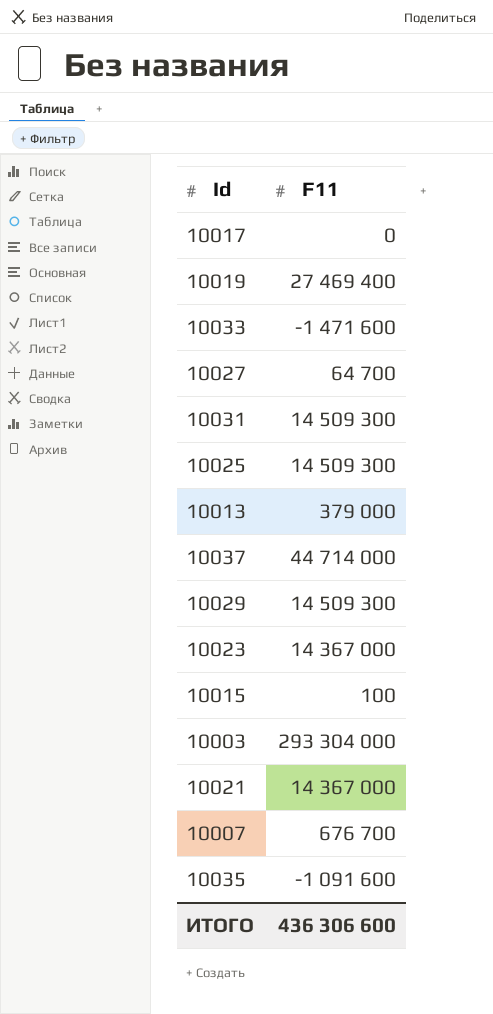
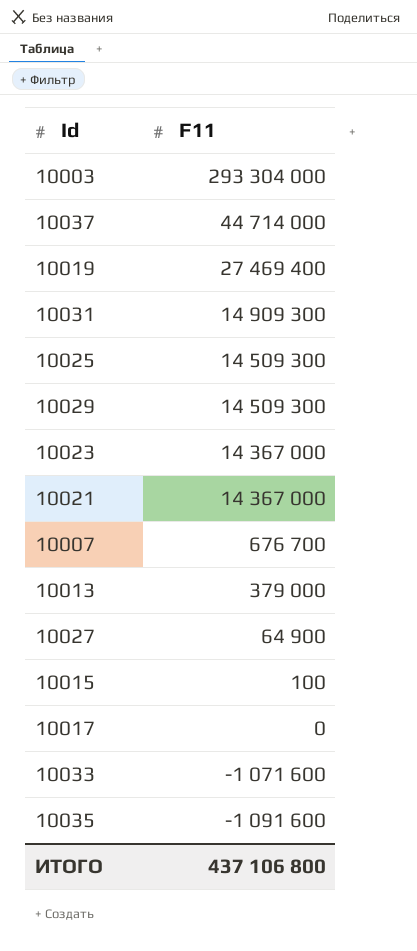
row order: none -> F11 descending
10031 | F11: 14 509 300 -> 14 909 300
10027 | F11: 64 700 -> 64 900
10033 | F11: -1 471 600 -> -1 071 600
ИТОГО | F11: 436 306 600 -> 437 106 800

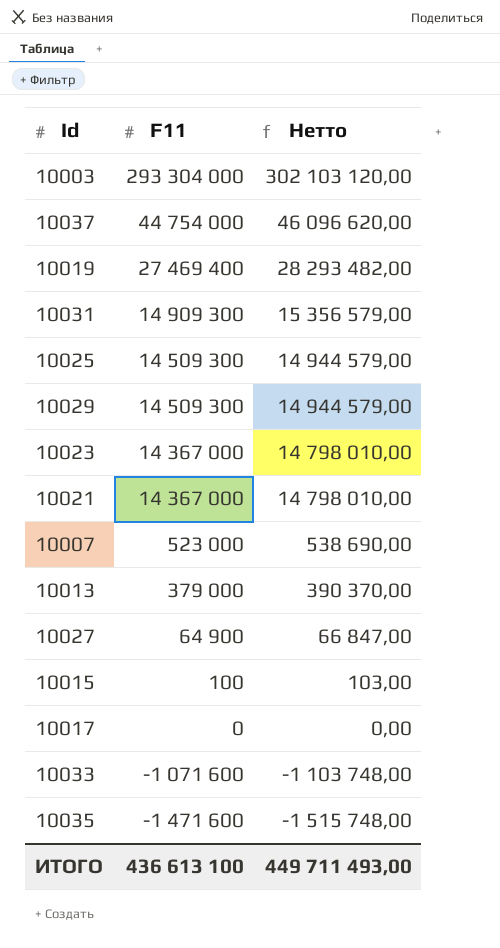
column Нетто | formula: none -> [F11] * 1,03
10037 | F11: 44 714 000 -> 44 754 000
10007 | F11: 676 700 -> 523 000
10035 | F11: -1 091 600 -> -1 471 600
ИТОГО | F11: 437 106 800 -> 436 613 100

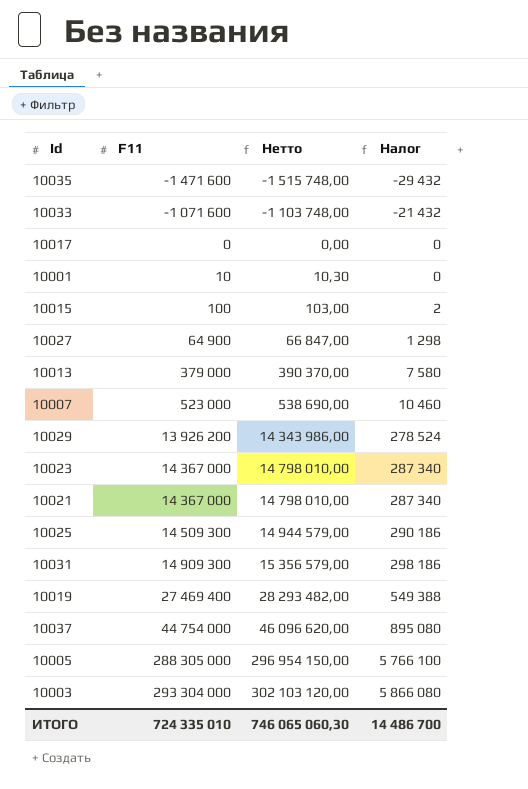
row order: F11 descending -> F11 ascending
column Налог | formula: none -> [F11] * 0,02
row 10001: none -> 10 | 10,30 | 0
10029 | F11: 14 509 300 -> 13 926 200
10029 | Нетто: 14 944 579,00 -> 14 343 986,00
row 10005: none -> 288 305 000 | 296 954 150,00 | 5 766 100
ИТОГО | F11: 436 613 100 -> 724 335 010
ИТОГО | Нетто: 449 711 493,00 -> 746 065 060,30

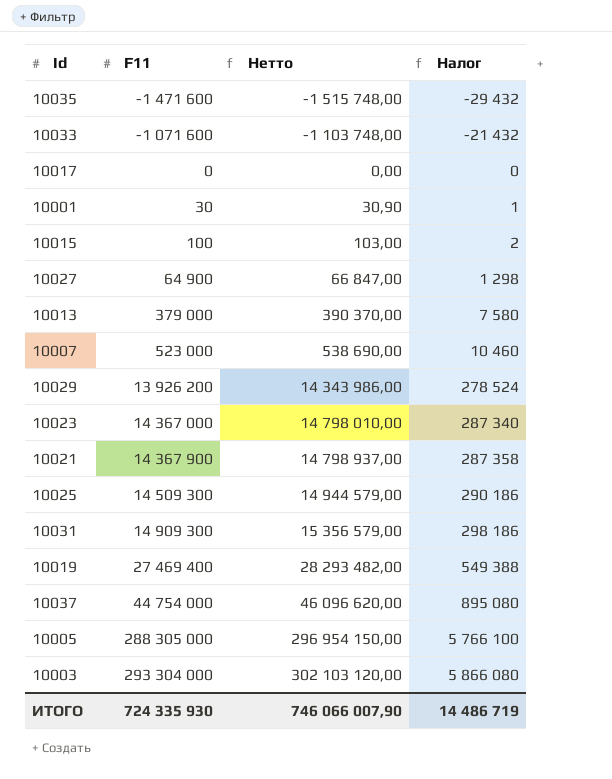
10001 | F11: 10 -> 30
10001 | Нетто: 10,30 -> 30,90
10001 | Налог: 0 -> 1
10021 | F11: 14 367 000 -> 14 367 900
10021 | Нетто: 14 798 010,00 -> 14 798 937,00
10021 | Налог: 287 340 -> 287 358
ИТОГО | F11: 724 335 010 -> 724 335 930
ИТОГО | Нетто: 746 065 060,30 -> 746 066 007,90
ИТОГО | Налог: 14 486 700 -> 14 486 719

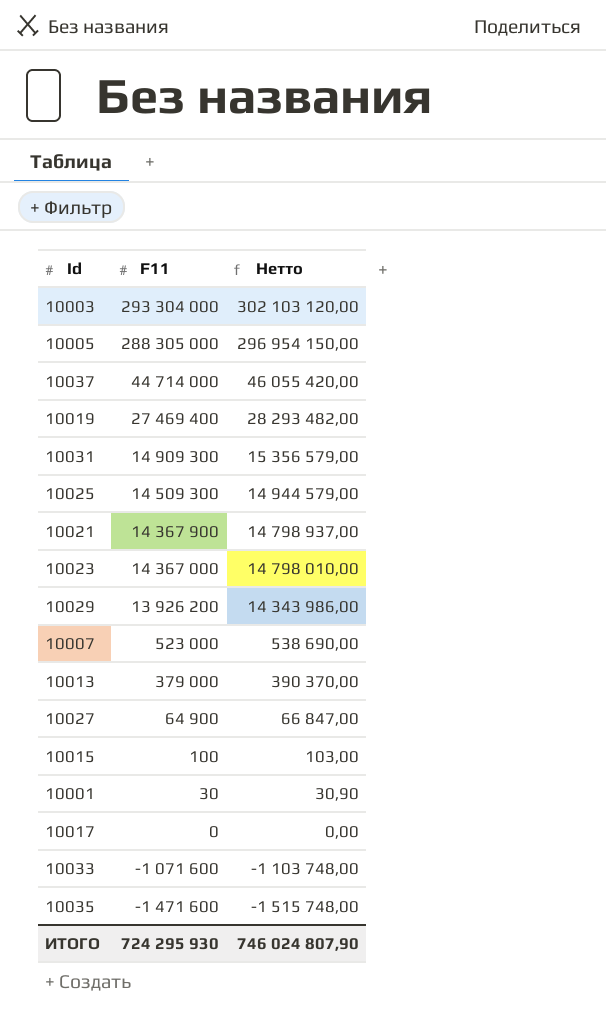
row order: F11 ascending -> F11 descending
column Налог | formula: [F11] * 0,02 -> none
10037 | F11: 44 754 000 -> 44 714 000
10037 | Нетто: 46 096 620,00 -> 46 055 420,00
ИТОГО | F11: 724 335 930 -> 724 295 930
ИТОГО | Нетто: 746 066 007,90 -> 746 024 807,90

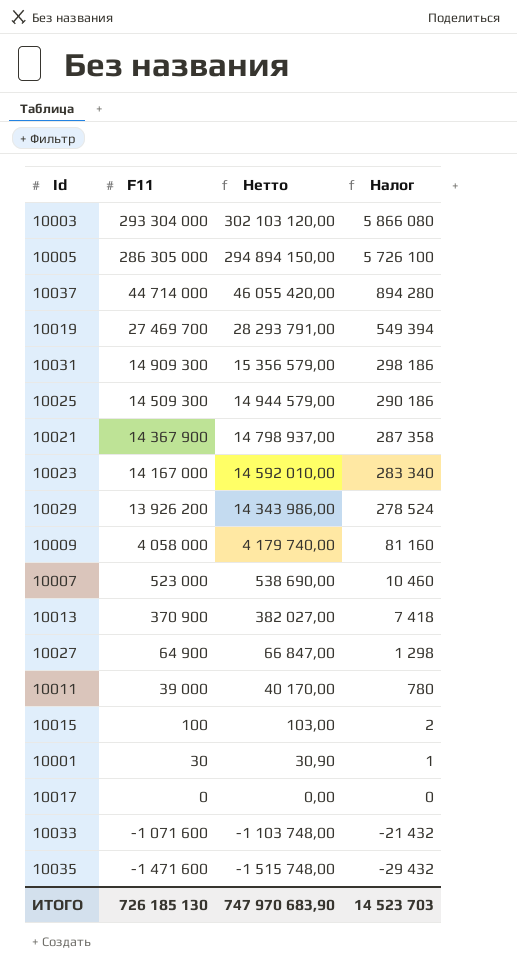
column Налог | formula: none -> [F11] * 0,02
10005 | F11: 288 305 000 -> 286 305 000
10005 | Нетто: 296 954 150,00 -> 294 894 150,00
10019 | F11: 27 469 400 -> 27 469 700
10019 | Нетто: 28 293 482,00 -> 28 293 791,00
10023 | F11: 14 367 000 -> 14 167 000
10023 | Нетто: 14 798 010,00 -> 14 592 010,00
row 10009: none -> 4 058 000 | 4 179 740,00 | 81 160
10013 | F11: 379 000 -> 370 900
10013 | Нетто: 390 370,00 -> 382 027,00
row 10011: none -> 39 000 | 40 170,00 | 780
ИТОГО | F11: 724 295 930 -> 726 185 130
ИТОГО | Нетто: 746 024 807,90 -> 747 970 683,90

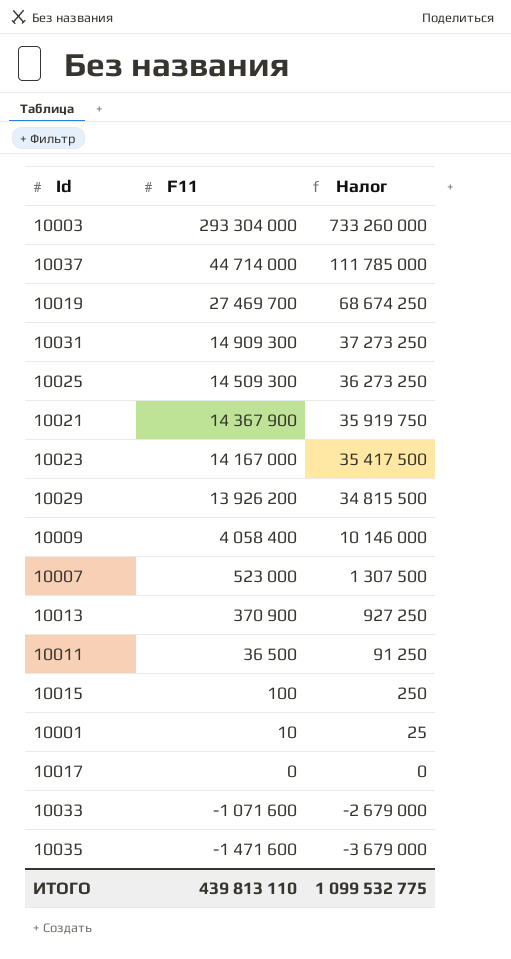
column Нетто | formula: [F11] * 1,03 -> none
column Налог | formula: [F11] * 0,02 -> [F11] * 2,5
row 10005: 286 305 000 | 294 894 150,00 | 5 726 100 -> none
row 10027: 64 900 | 66 847,00 | 1 298 -> none
10009 | F11: 4 058 000 -> 4 058 400
10011 | F11: 39 000 -> 36 500
10001 | F11: 30 -> 10
ИТОГО | F11: 726 185 130 -> 439 813 110
ИТОГО | Налог: 14 523 703 -> 1 099 532 775

